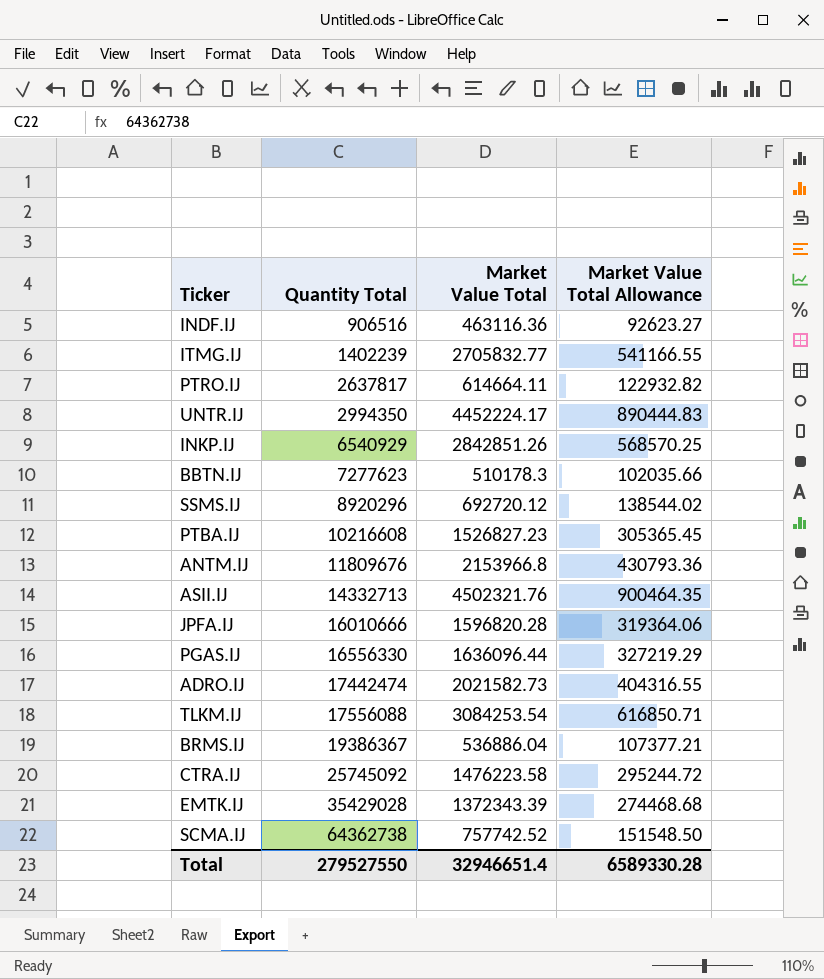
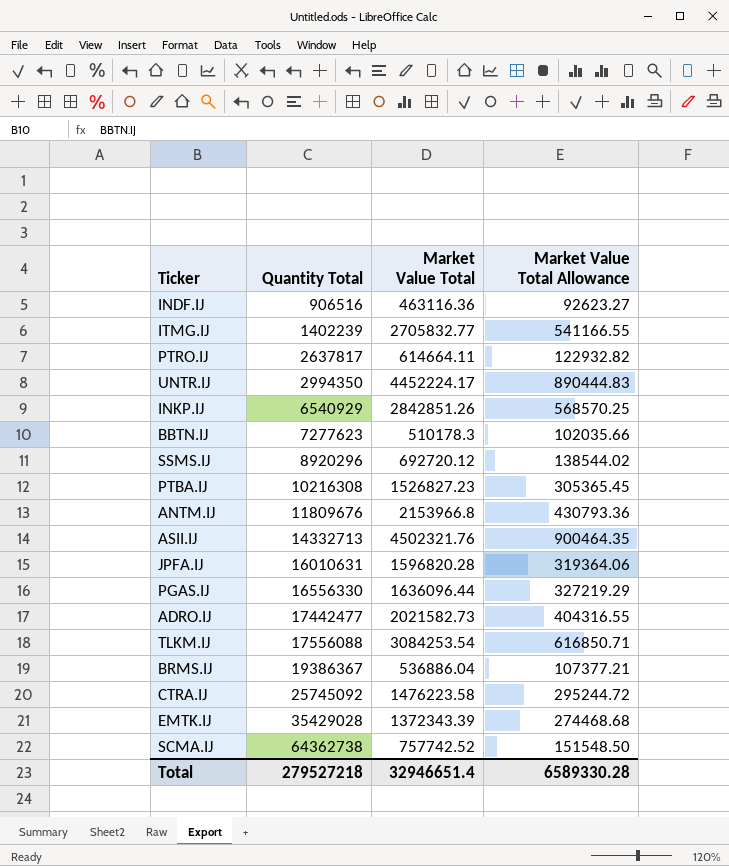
PTBA.IJ | Quantity Total: 10216608 -> 10216308
JPFA.IJ | Quantity Total: 16010666 -> 16010631
ADRO.IJ | Quantity Total: 17442474 -> 17442477
Total | Quantity Total: 279527550 -> 279527218

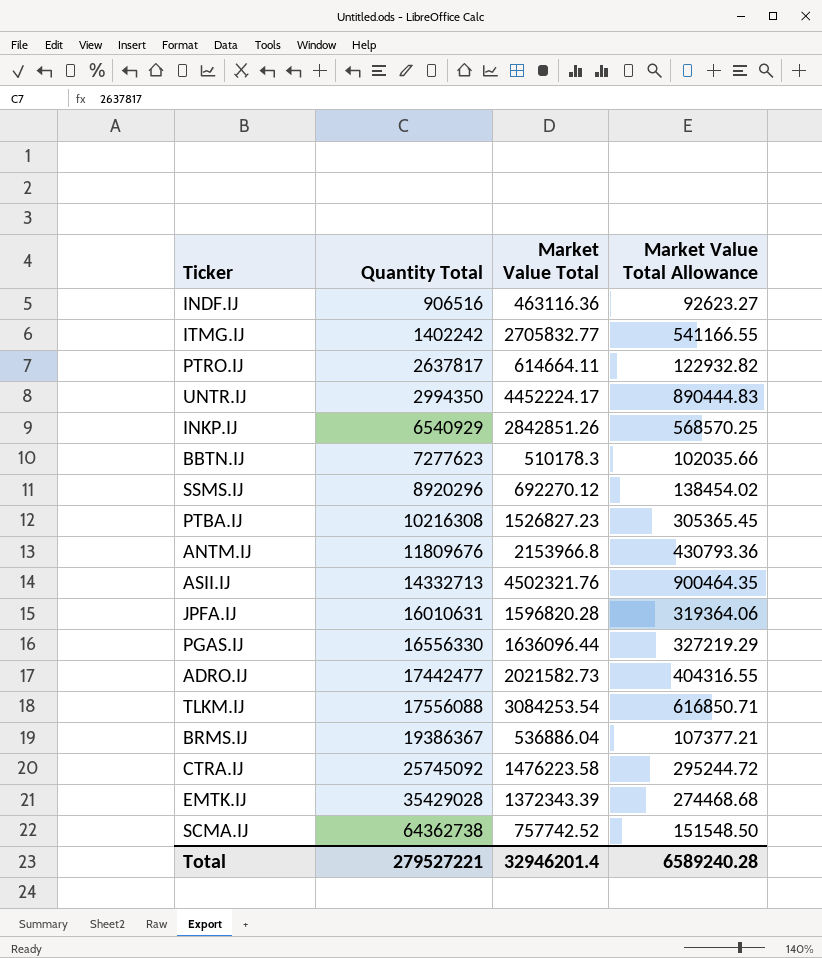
ITMG.IJ | Quantity Total: 1402239 -> 1402242
SSMS.IJ | Market Value Total: 692720.12 -> 692270.12
SSMS.IJ | Market Value Total Allowance: 138544.02 -> 138454.02
Total | Quantity Total: 279527218 -> 279527221
Total | Market Value Total: 32946651.4 -> 32946201.4
Total | Market Value Total Allowance: 6589330.28 -> 6589240.28

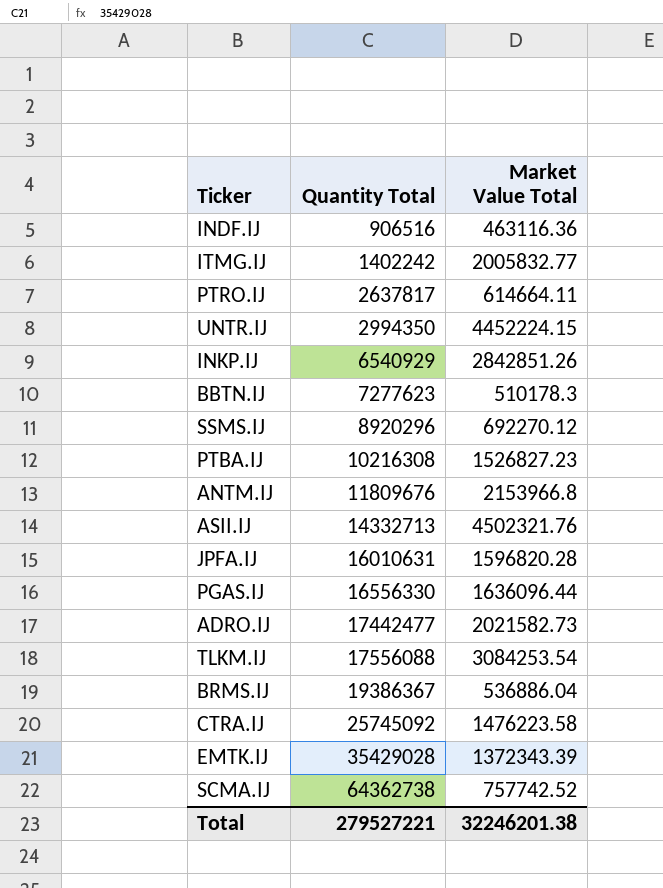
column Market Value Total Allowance | formula: [Market Value Total] * 0.2 -> none
ITMG.IJ | Market Value Total: 2705832.77 -> 2005832.77
UNTR.IJ | Market Value Total: 4452224.17 -> 4452224.15
Total | Market Value Total: 32946201.4 -> 32246201.38

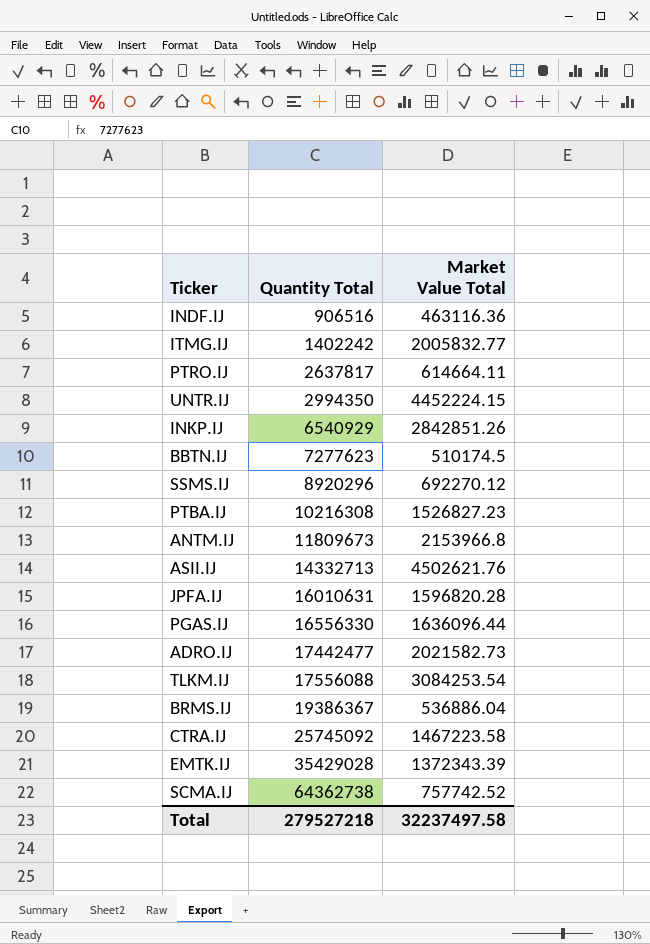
BBTN.IJ | Market Value Total: 510178.3 -> 510174.5
ANTM.IJ | Quantity Total: 11809676 -> 11809673
ASII.IJ | Market Value Total: 4502321.76 -> 4502621.76
CTRA.IJ | Market Value Total: 1476223.58 -> 1467223.58
Total | Quantity Total: 279527221 -> 279527218
Total | Market Value Total: 32246201.38 -> 32237497.58

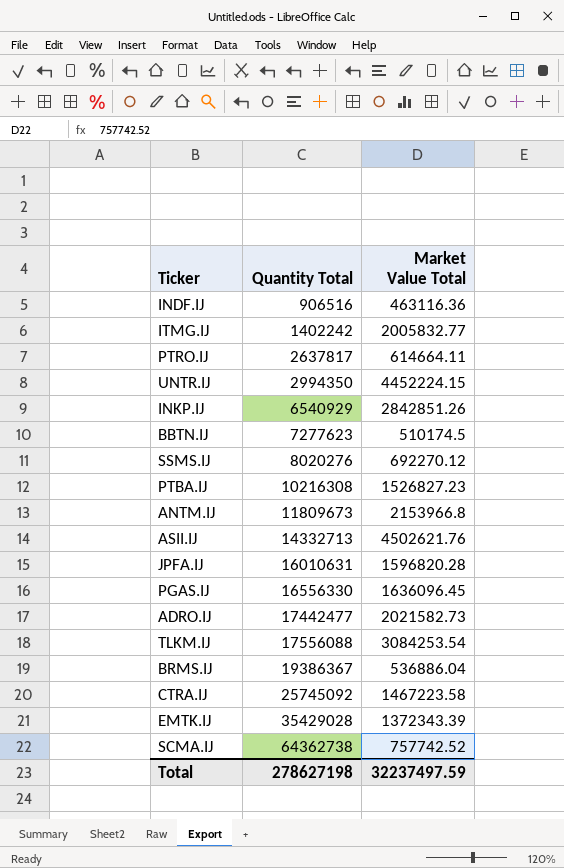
SSMS.IJ | Quantity Total: 8920296 -> 8020276
PGAS.IJ | Market Value Total: 1636096.44 -> 1636096.45
Total | Quantity Total: 279527218 -> 278627198
Total | Market Value Total: 32237497.58 -> 32237497.59

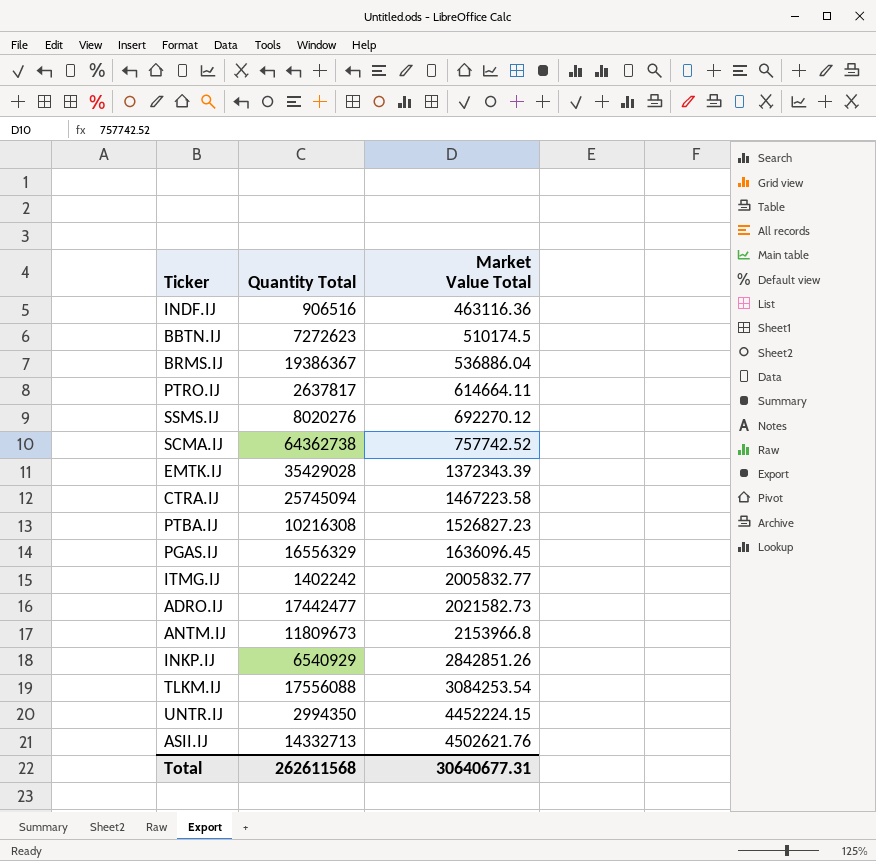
row order: Quantity Total ascending -> Market Value Total ascending
row JPFA.IJ: 16010631 | 1596820.28 -> none
BBTN.IJ | Quantity Total: 7277623 -> 7272623
CTRA.IJ | Quantity Total: 25745092 -> 25745094
PGAS.IJ | Quantity Total: 16556330 -> 16556329
Total | Quantity Total: 278627198 -> 262611568
Total | Market Value Total: 32237497.59 -> 30640677.31

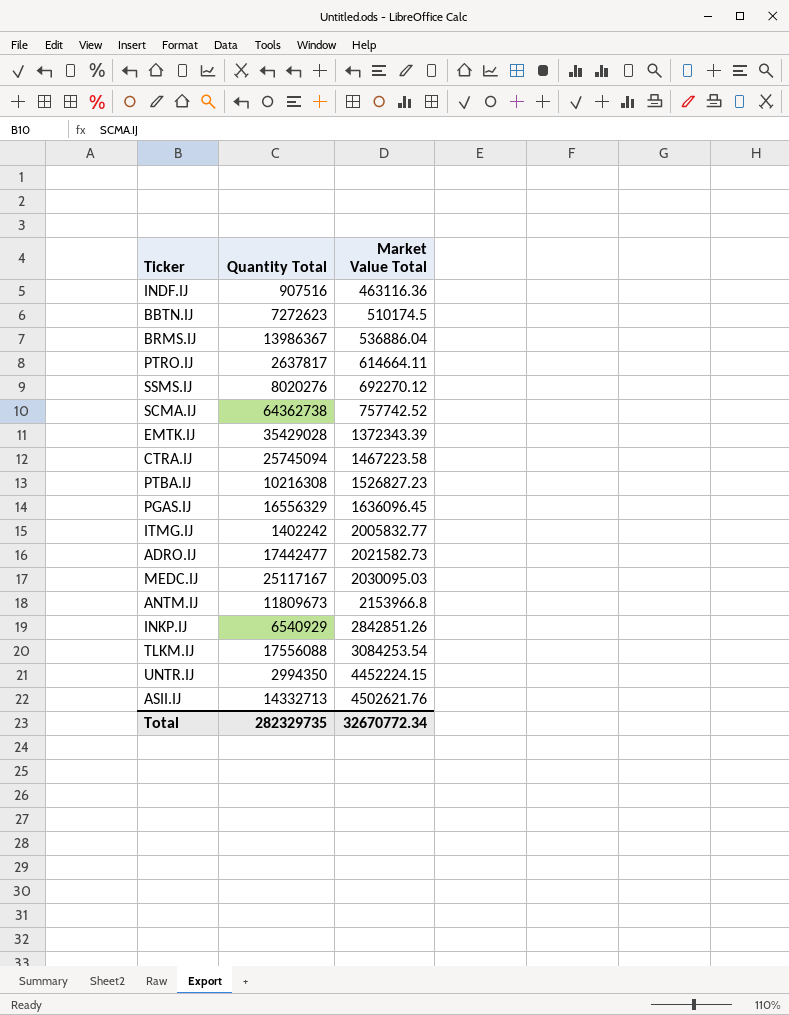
INDF.IJ | Quantity Total: 906516 -> 907516
BRMS.IJ | Quantity Total: 19386367 -> 13986367
row MEDC.IJ: none -> 25117167 | 2030095.03
Total | Quantity Total: 262611568 -> 282329735
Total | Market Value Total: 30640677.31 -> 32670772.34

